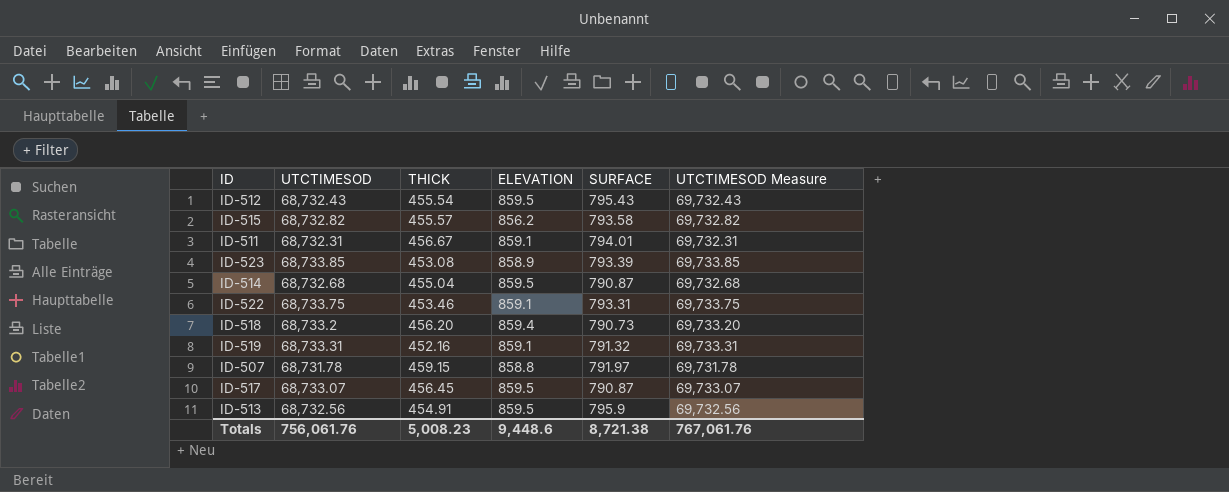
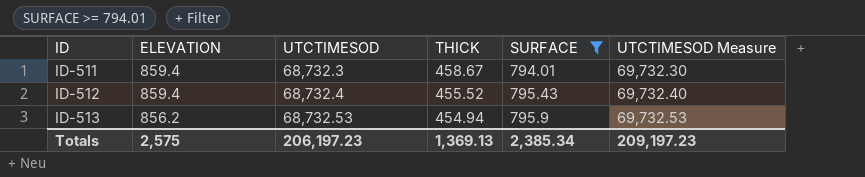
filter: none -> SURFACE >= 794.01
row order: none -> ID ascending
column ELEVATION | position: 4 -> 2
ID-511 | ELEVATION: 859.1 -> 859.4
ID-511 | UTCTIMESOD: 68,732.31 -> 68,732.3
ID-511 | THICK: 456.67 -> 458.67
ID-511 | UTCTIMESOD Measure: 69,732.31 -> 69,732.30
ID-512 | ELEVATION: 859.5 -> 859.4
ID-512 | UTCTIMESOD: 68,732.43 -> 68,732.4
ID-512 | THICK: 455.54 -> 455.52
ID-512 | UTCTIMESOD Measure: 69,732.43 -> 69,732.40
ID-513 | ELEVATION: 859.5 -> 856.2
ID-513 | UTCTIMESOD: 68,732.56 -> 68,732.53
ID-513 | THICK: 454.91 -> 454.94
ID-513 | UTCTIMESOD Measure: 69,732.56 -> 69,732.53
Totals | ELEVATION: 9,448.6 -> 2,575
Totals | UTCTIMESOD: 756,061.76 -> 206,197.23
Totals | THICK: 5,008.23 -> 1,369.13
Totals | SURFACE: 8,721.38 -> 2,385.34
Totals | UTCTIMESOD Measure: 767,061.76 -> 209,197.23

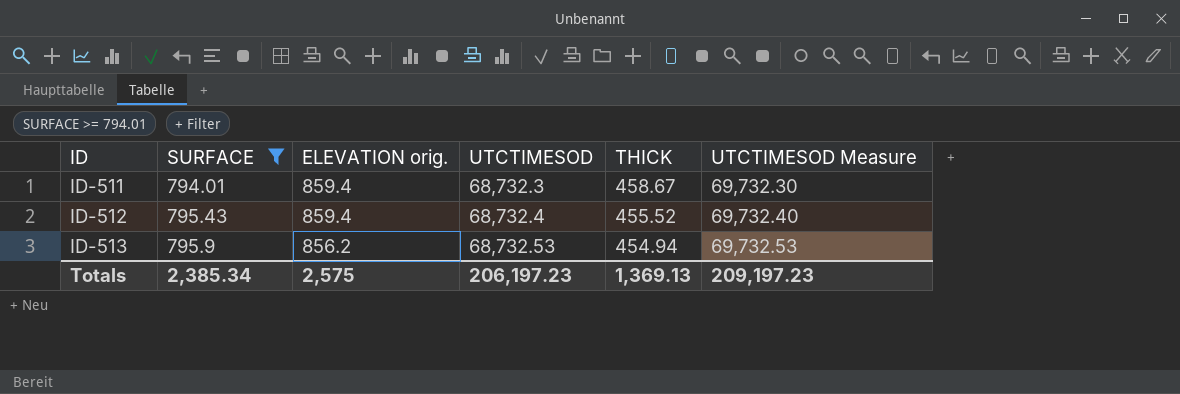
column SURFACE | position: 5 -> 2
column name: ELEVATION -> ELEVATION orig.

